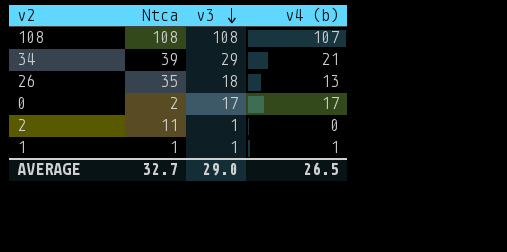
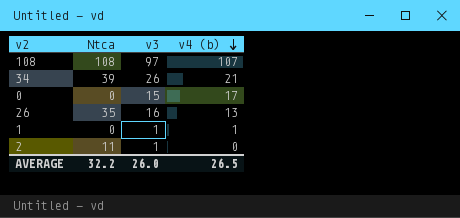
row order: v3 descending -> v4 (b) descending
108 | v3: 108 -> 97
34 | v3: 29 -> 26
0 | Ntca: 2 -> 0
0 | v3: 17 -> 15
26 | v3: 18 -> 16
1 | Ntca: 1 -> 0
AVERAGE | Ntca: 32.7 -> 32.2
AVERAGE | v3: 29.0 -> 26.0

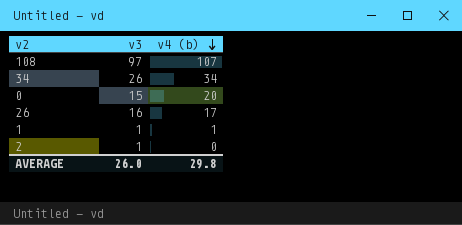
column Ntca | position: 2 -> none
34 | v4 (b): 21 -> 34
0 | v4 (b): 17 -> 20
26 | v4 (b): 13 -> 17
AVERAGE | v4 (b): 26.5 -> 29.8

